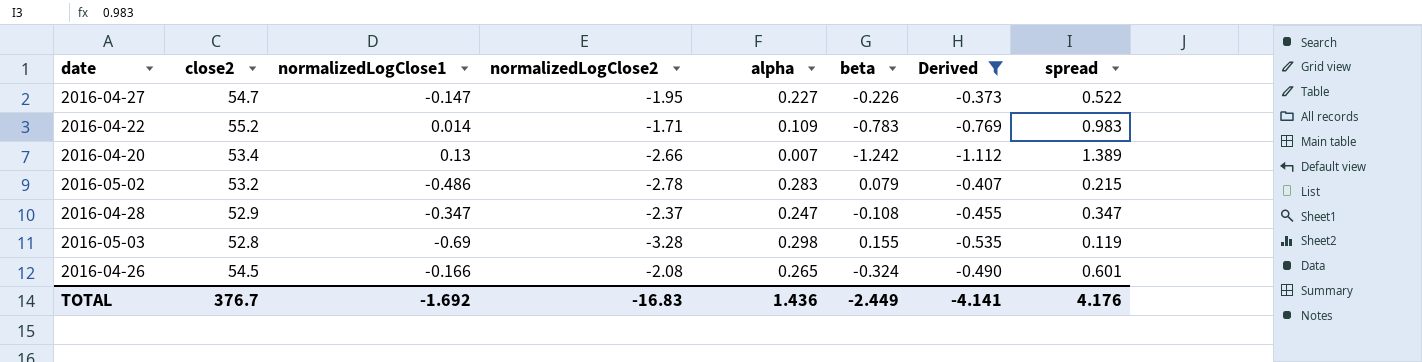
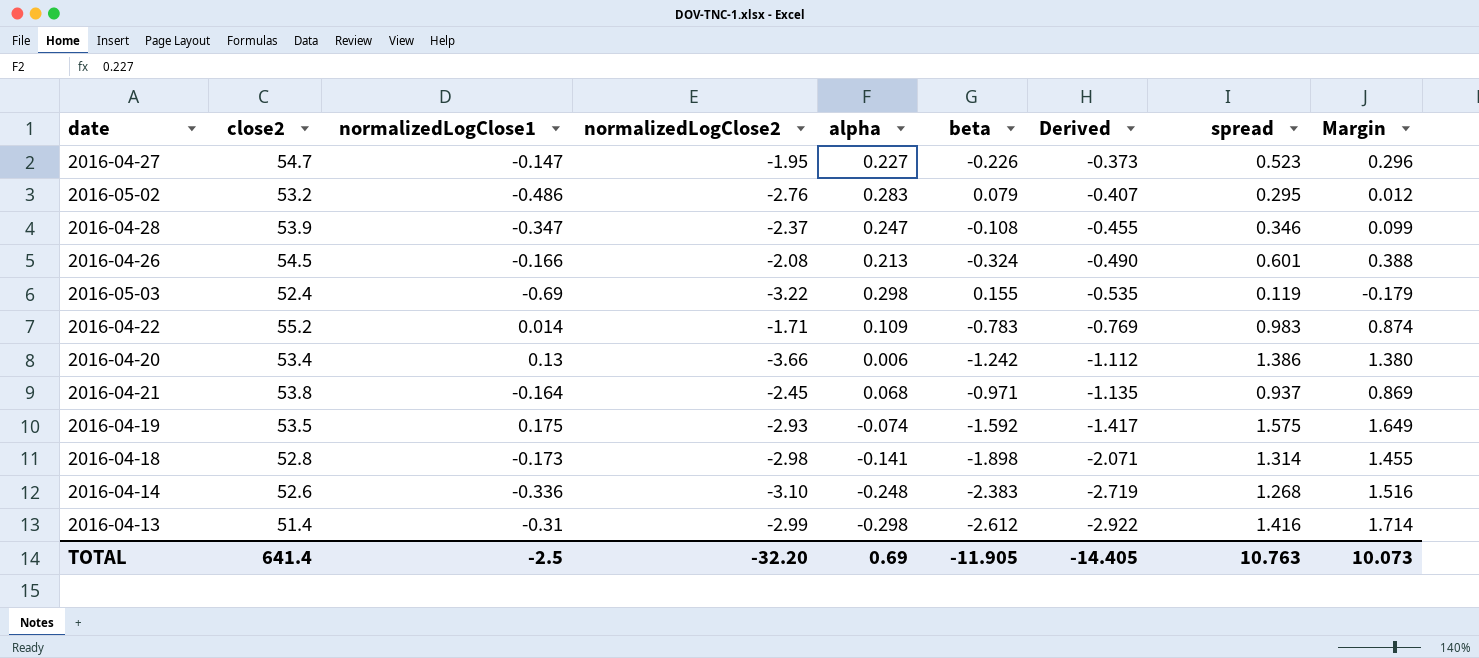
filter: Derived >= -1.112 -> none
row order: none -> Derived descending
column Margin | formula: none -> [spread] - [alpha]
2016-04-27 | spread: 0.522 -> 0.523
2016-05-02 | normalizedLogClose2: -2.78 -> -2.76
2016-05-02 | spread: 0.215 -> 0.295
2016-04-28 | close2: 52.9 -> 53.9
2016-04-28 | spread: 0.347 -> 0.346
2016-04-26 | alpha: 0.265 -> 0.213
2016-05-03 | close2: 52.8 -> 52.4
2016-05-03 | normalizedLogClose2: -3.28 -> -3.22
2016-04-20 | normalizedLogClose2: -2.66 -> -3.66
2016-04-20 | alpha: 0.007 -> 0.006
2016-04-20 | spread: 1.389 -> 1.386
TOTAL | close2: 376.7 -> 641.4
TOTAL | normalizedLogClose1: -1.692 -> -2.5
TOTAL | normalizedLogClose2: -16.83 -> -32.20
TOTAL | alpha: 1.436 -> 0.69
TOTAL | beta: -2.449 -> -11.905
TOTAL | Derived: -4.141 -> -14.405
TOTAL | spread: 4.176 -> 10.763

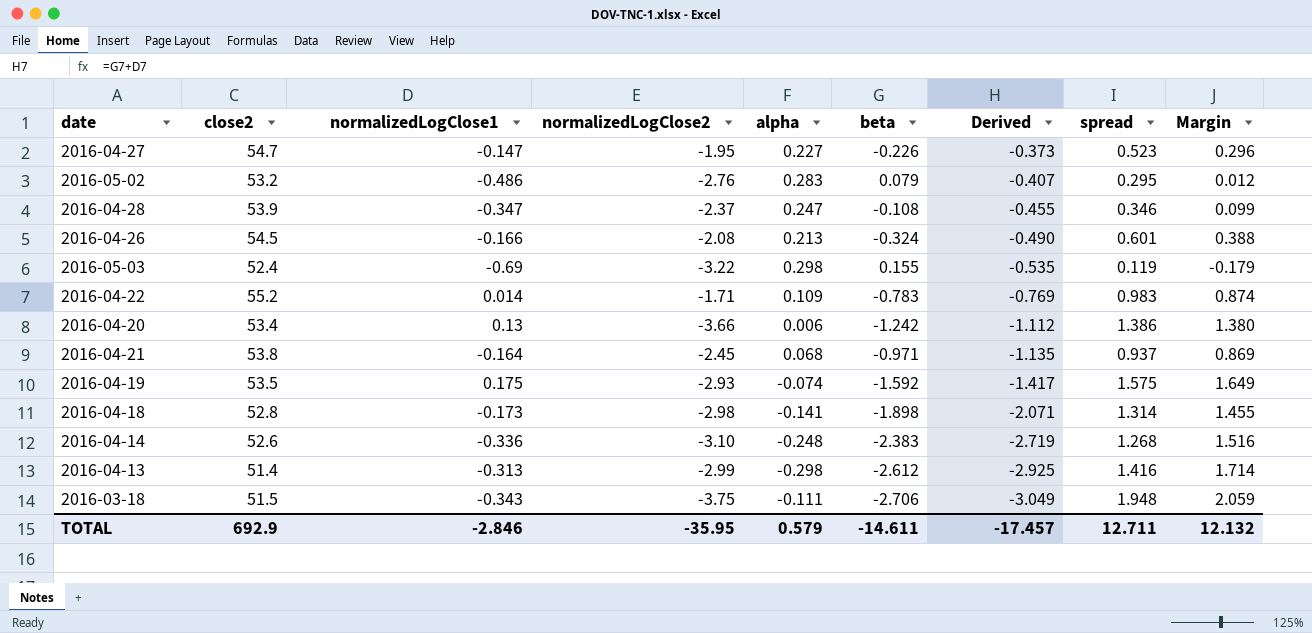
2016-04-13 | normalizedLogClose1: -0.31 -> -0.313
2016-04-13 | Derived: -2.922 -> -2.925
row 2016-03-18: none -> 51.5 | -0.343 | -3.75 | -0.111 | -2.706 | -3.049 | 1.948 | 2.059
TOTAL | close2: 641.4 -> 692.9
TOTAL | normalizedLogClose1: -2.5 -> -2.846
TOTAL | normalizedLogClose2: -32.20 -> -35.95
TOTAL | alpha: 0.69 -> 0.579
TOTAL | beta: -11.905 -> -14.611
TOTAL | Derived: -14.405 -> -17.457
TOTAL | spread: 10.763 -> 12.711
TOTAL | Margin: 10.073 -> 12.132

